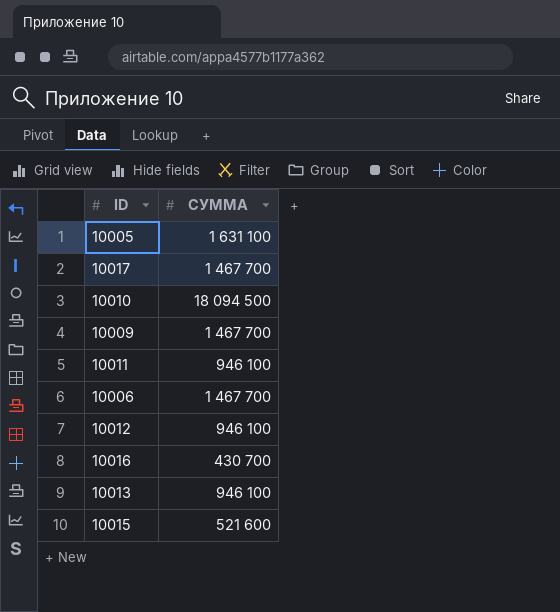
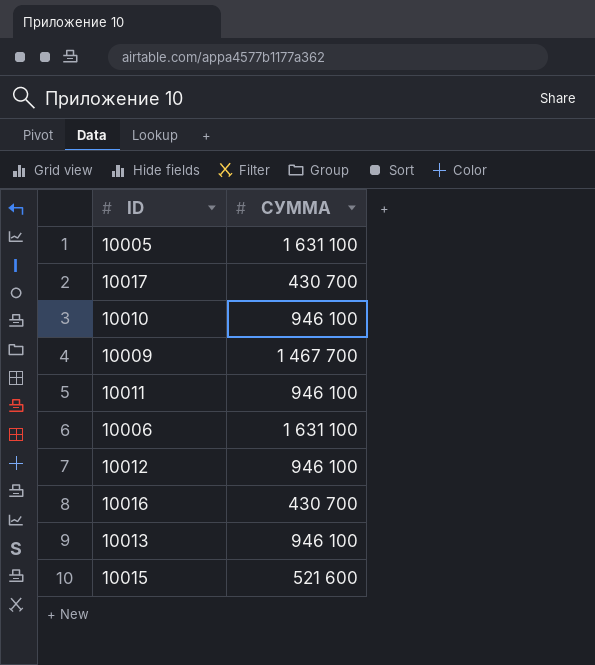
10017 | СУММА: 1 467 700 -> 430 700
10010 | СУММА: 18 094 500 -> 946 100
10006 | СУММА: 1 467 700 -> 1 631 100

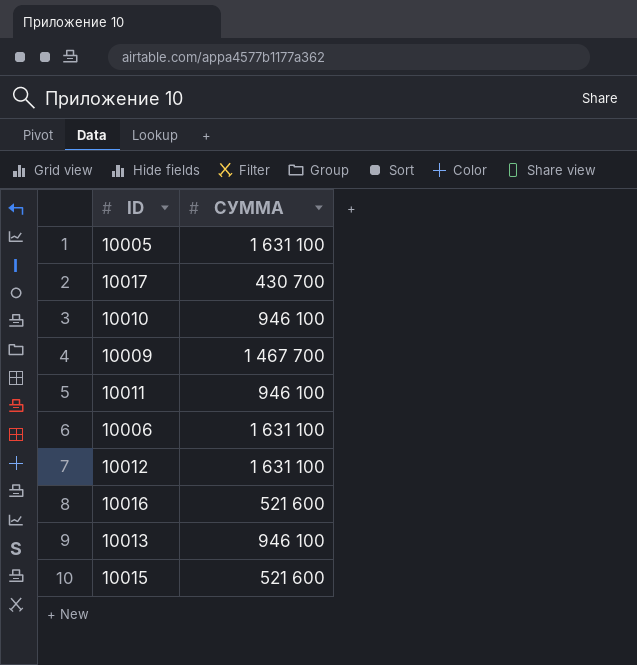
10012 | СУММА: 946 100 -> 1 631 100
10016 | СУММА: 430 700 -> 521 600

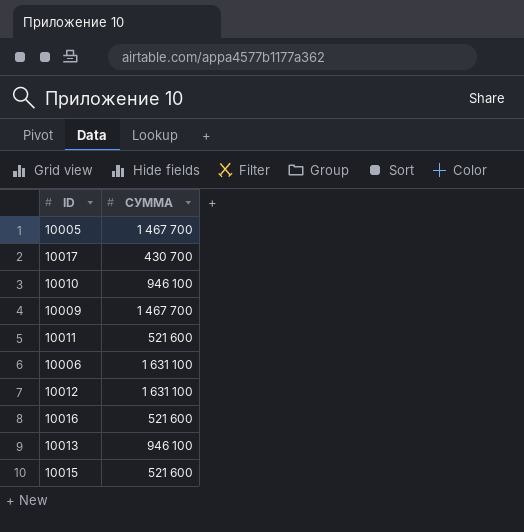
10005 | СУММА: 1 631 100 -> 1 467 700
10011 | СУММА: 946 100 -> 521 600

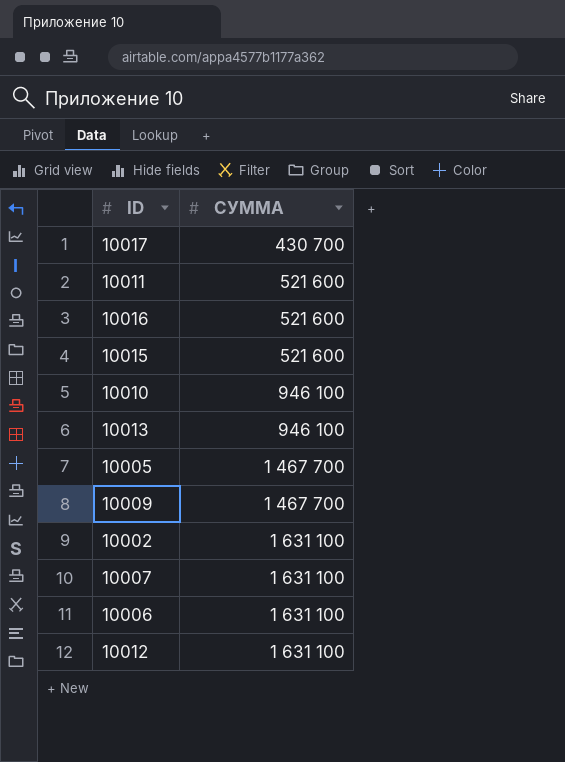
row order: none -> СУММА ascending
row 10002: none -> 1 631 100
row 10007: none -> 1 631 100

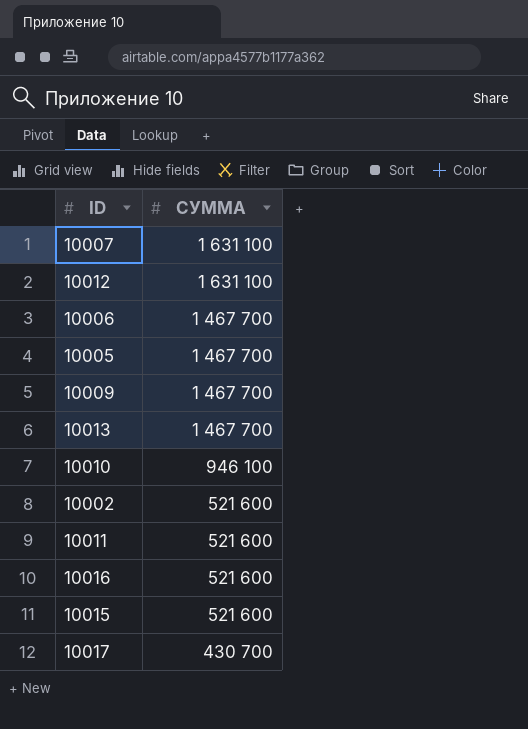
row order: СУММА ascending -> СУММА descending
10006 | СУММА: 1 631 100 -> 1 467 700
10013 | СУММА: 946 100 -> 1 467 700
10002 | СУММА: 1 631 100 -> 521 600

